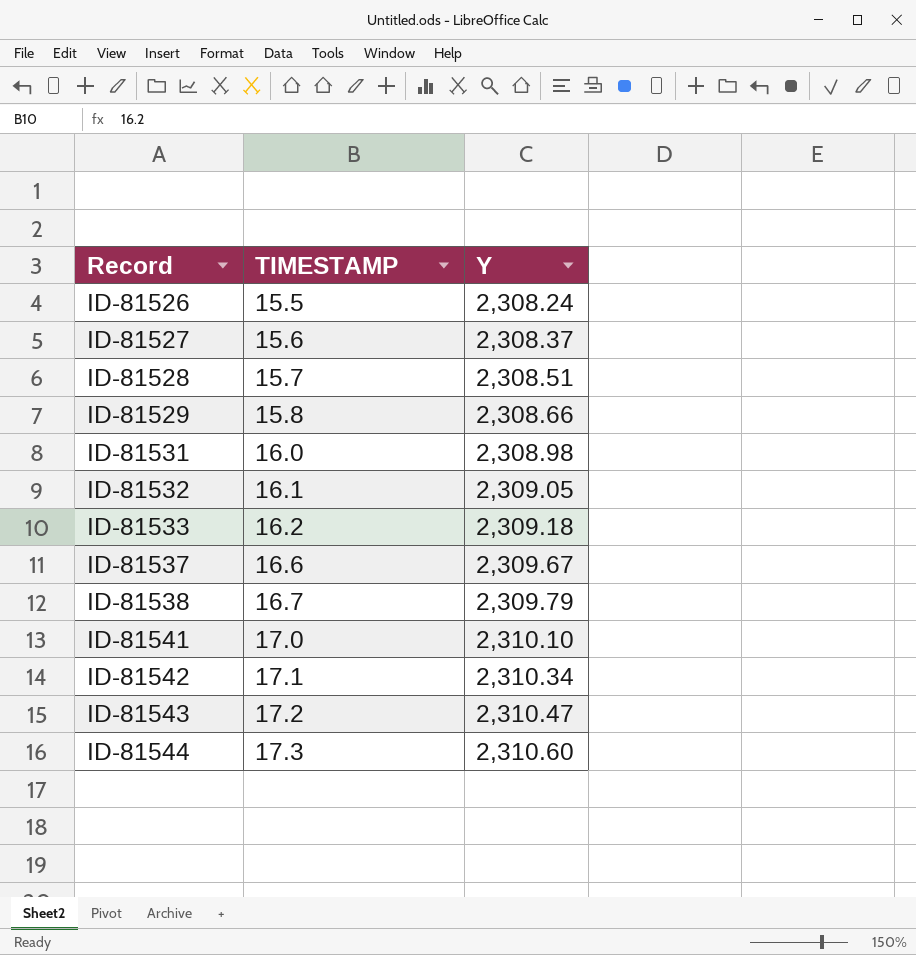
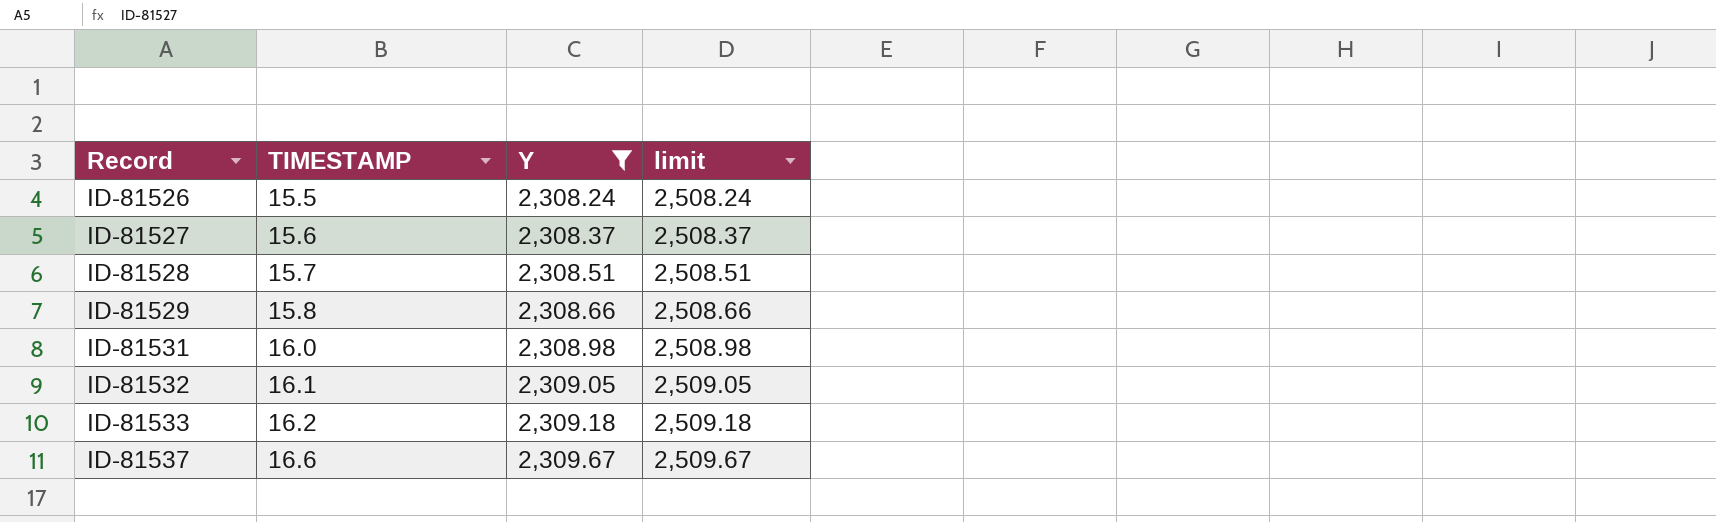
filter: none -> Y <= 2,309.67
column limit | formula: none -> [Y] + 200

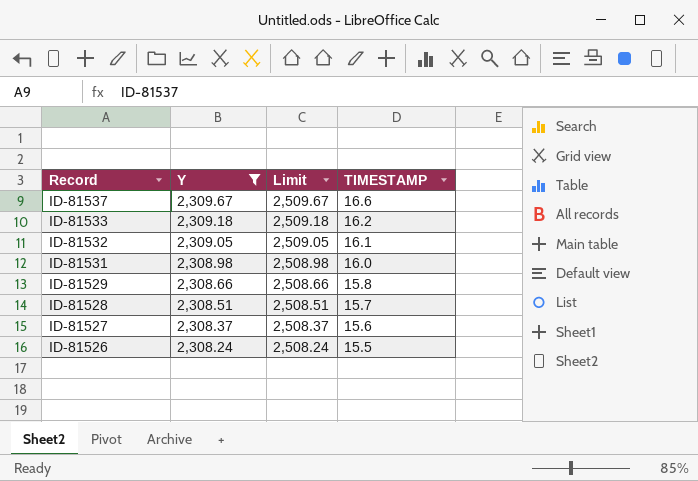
row order: Record ascending -> Record descending
column name: limit -> Limit
column TIMESTAMP | position: 2 -> 4

